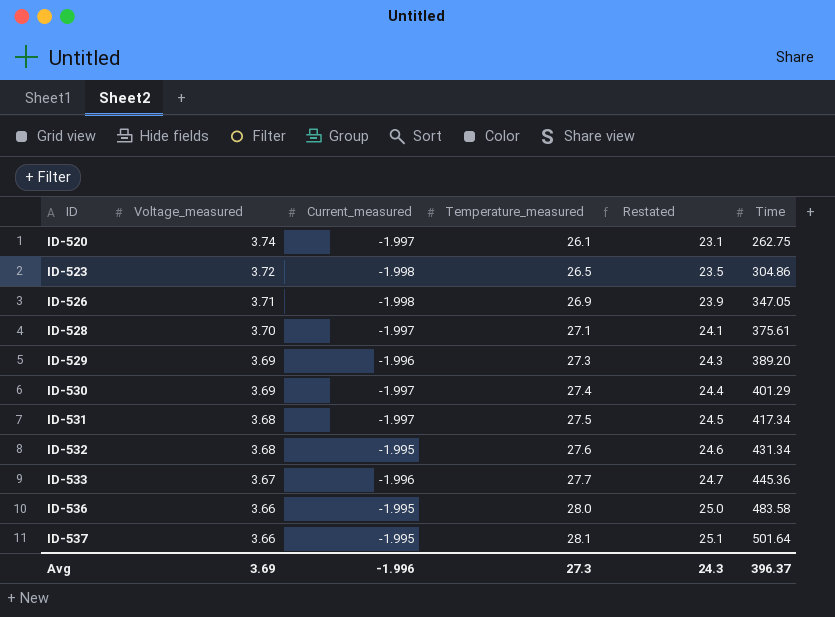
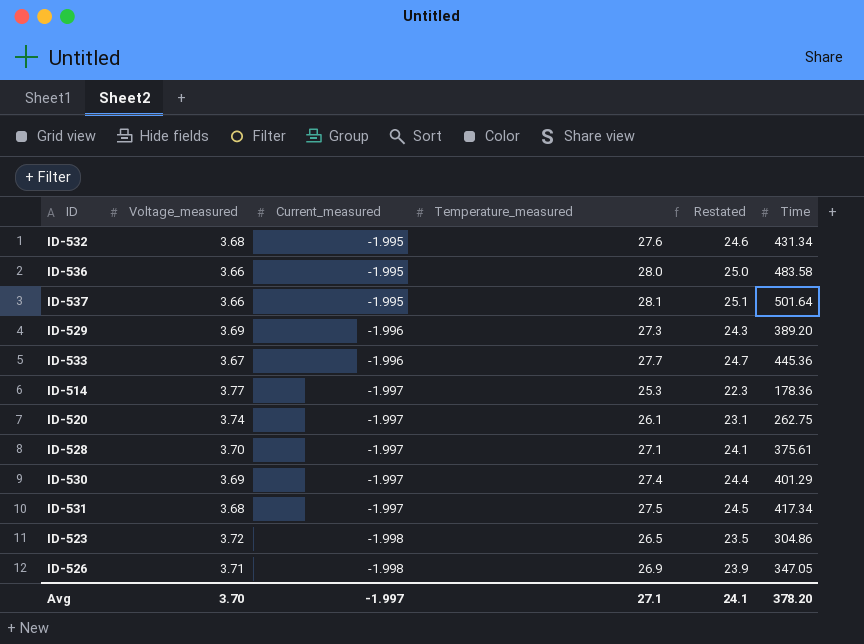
row order: ID ascending -> Current_measured descending
row ID-514: none -> 3.77 | -1.997 | 25.3 | 22.3 | 178.36
Avg | Voltage_measured: 3.69 -> 3.70
Avg | Current_measured: -1.996 -> -1.997
Avg | Temperature_measured: 27.3 -> 27.1
Avg | Restated: 24.3 -> 24.1
Avg | Time: 396.37 -> 378.20

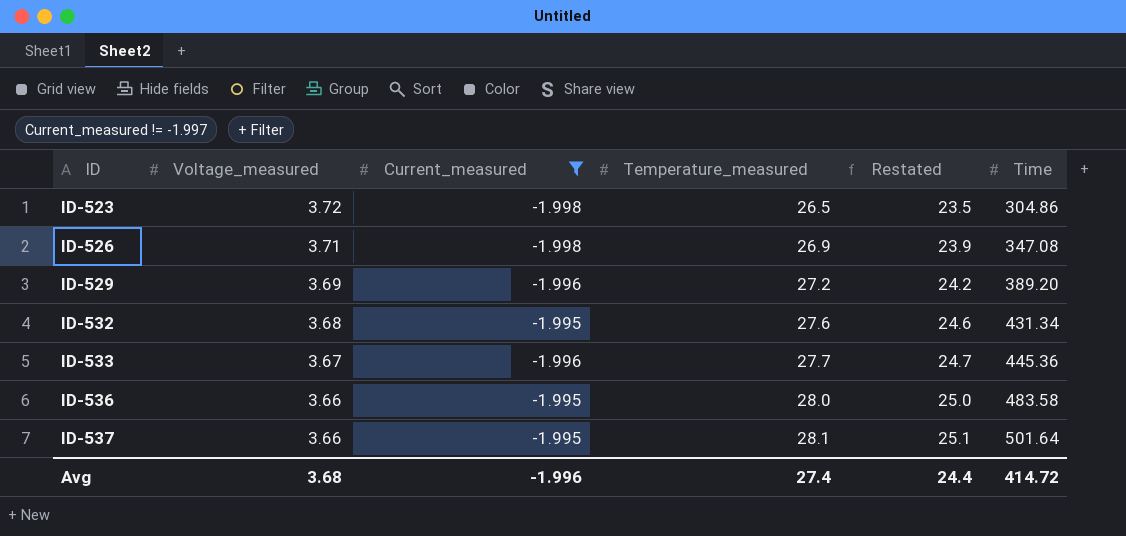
filter: none -> Current_measured != -1.997
row order: Current_measured descending -> ID ascending
ID-526 | Time: 347.05 -> 347.08
ID-529 | Temperature_measured: 27.3 -> 27.2
ID-529 | Restated: 24.3 -> 24.2
Avg | Voltage_measured: 3.70 -> 3.68
Avg | Current_measured: -1.997 -> -1.996
Avg | Temperature_measured: 27.1 -> 27.4
Avg | Restated: 24.1 -> 24.4
Avg | Time: 378.20 -> 414.72

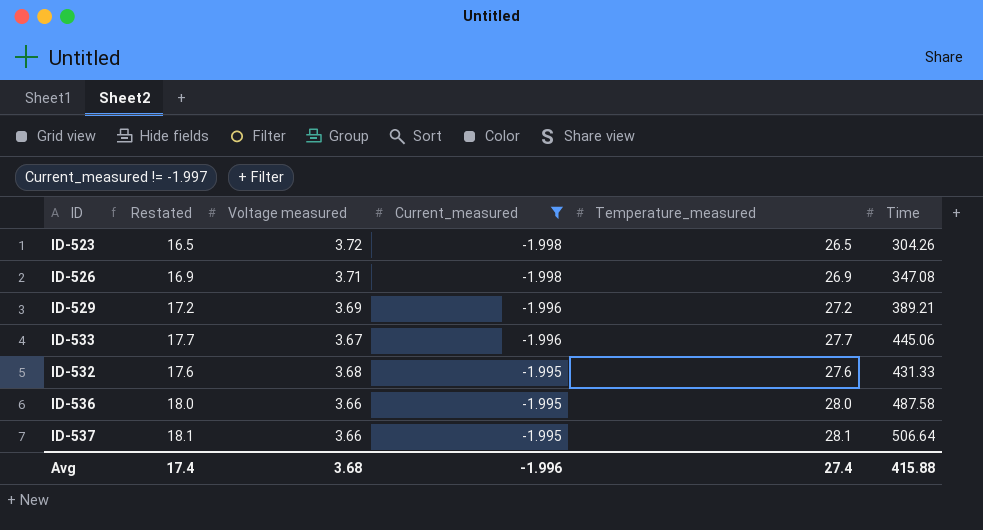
row order: ID ascending -> Current_measured ascending
column Restated | formula: [Temperature_measured] - 3 -> [Temperature_measured] - 10
column Restated | position: 5 -> 2
column name: Voltage_measured -> Voltage measured
ID-523 | Time: 304.86 -> 304.26
ID-529 | Time: 389.20 -> 389.21
ID-533 | Time: 445.36 -> 445.06
ID-532 | Time: 431.34 -> 431.33
ID-536 | Time: 483.58 -> 487.58
ID-537 | Time: 501.64 -> 506.64
Avg | Restated: 24.4 -> 17.4
Avg | Time: 414.72 -> 415.88

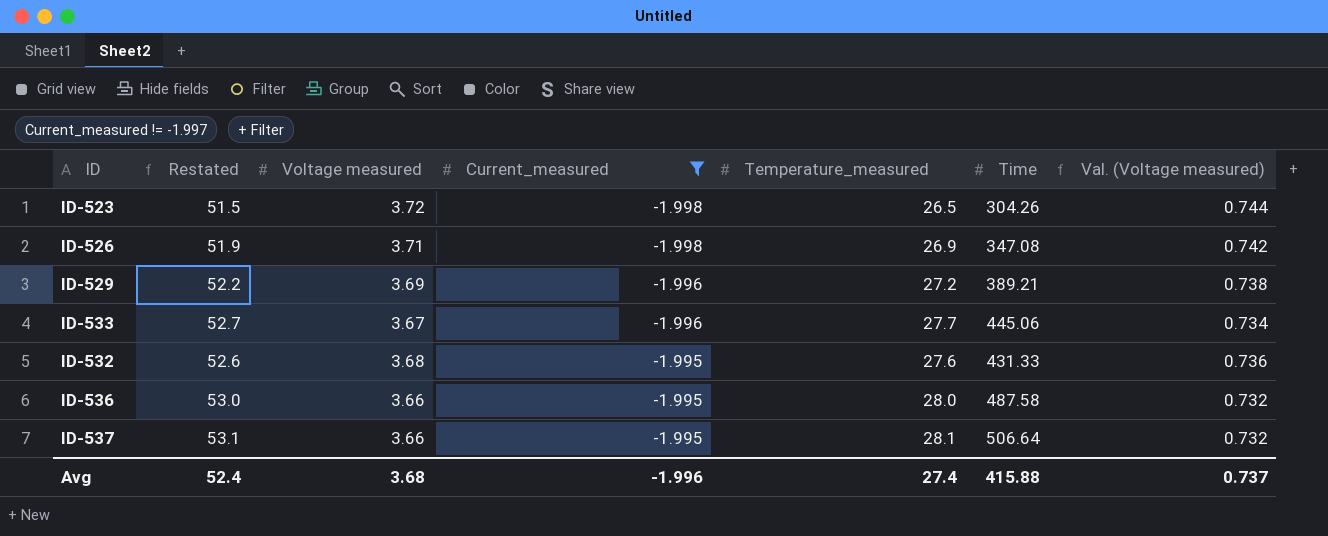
column Restated | formula: [Temperature_measured] - 10 -> [Temperature_measured] + 25
column Val. (Voltage measured) | formula: none -> [Voltage measured] * 0.2
Avg | Restated: 17.4 -> 52.4

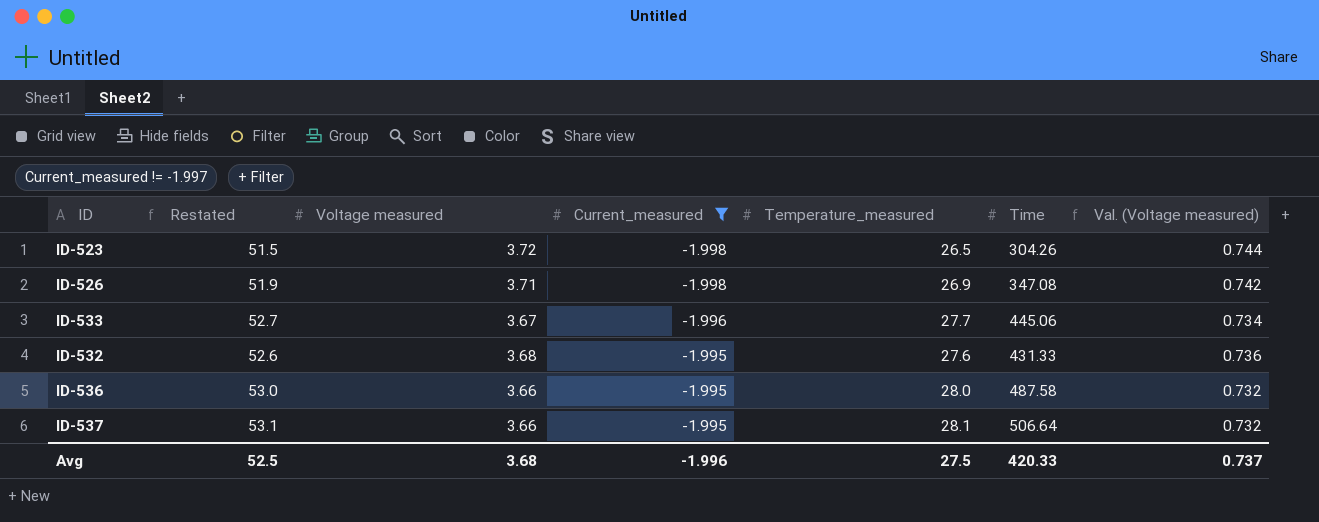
row ID-529: 52.2 | 3.69 | -1.996 | 27.2 | 389.21 | 0.738 -> none
Avg | Restated: 52.4 -> 52.5
Avg | Temperature_measured: 27.4 -> 27.5
Avg | Time: 415.88 -> 420.33

